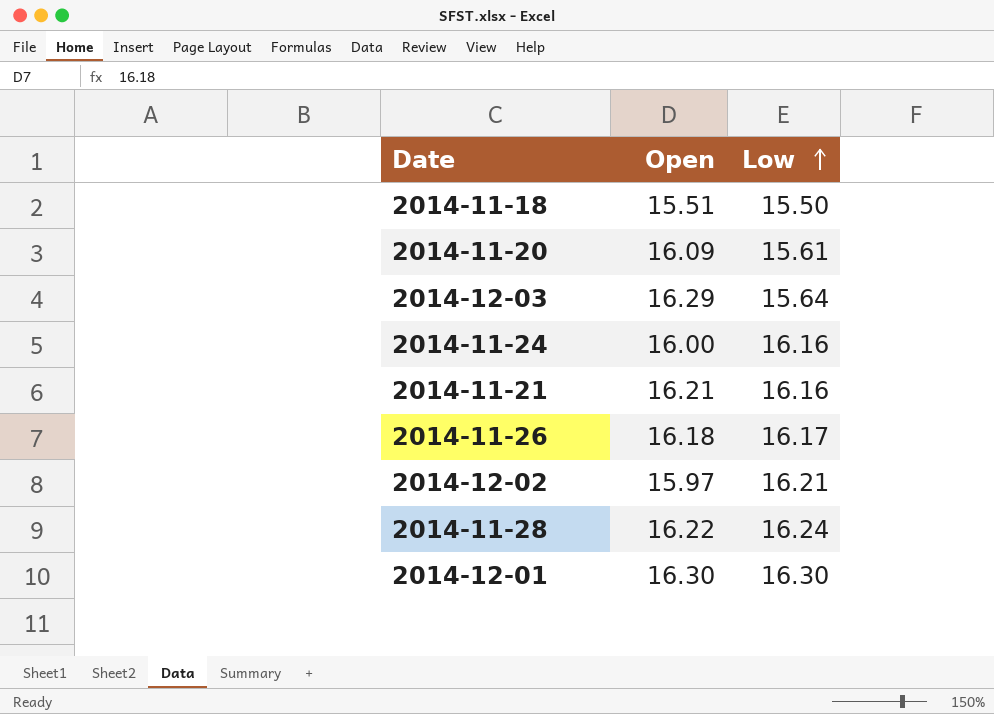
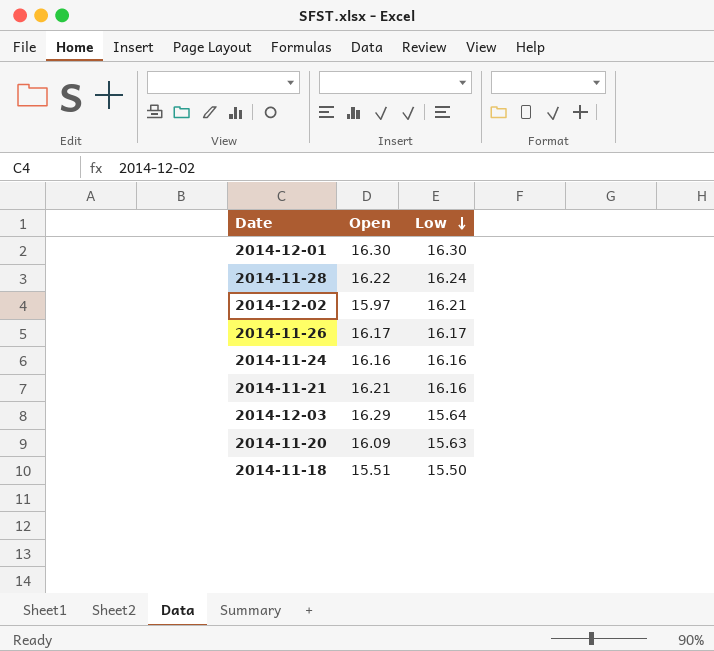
row order: Low ascending -> Low descending
2014-11-26 | Open: 16.18 -> 16.17
2014-11-24 | Open: 16.00 -> 16.16
2014-11-20 | Low: 15.61 -> 15.63

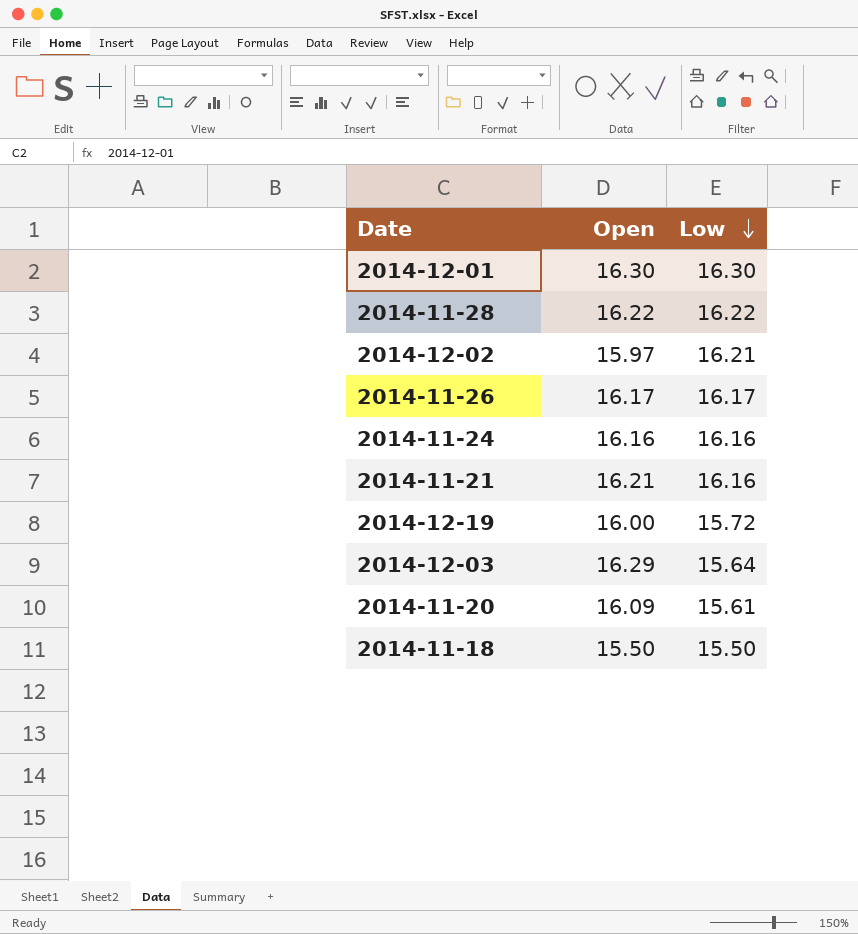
2014-11-28 | Low: 16.24 -> 16.22
row 2014-12-19: none -> 16.00 | 15.72
2014-11-20 | Low: 15.63 -> 15.61
2014-11-18 | Open: 15.51 -> 15.50

